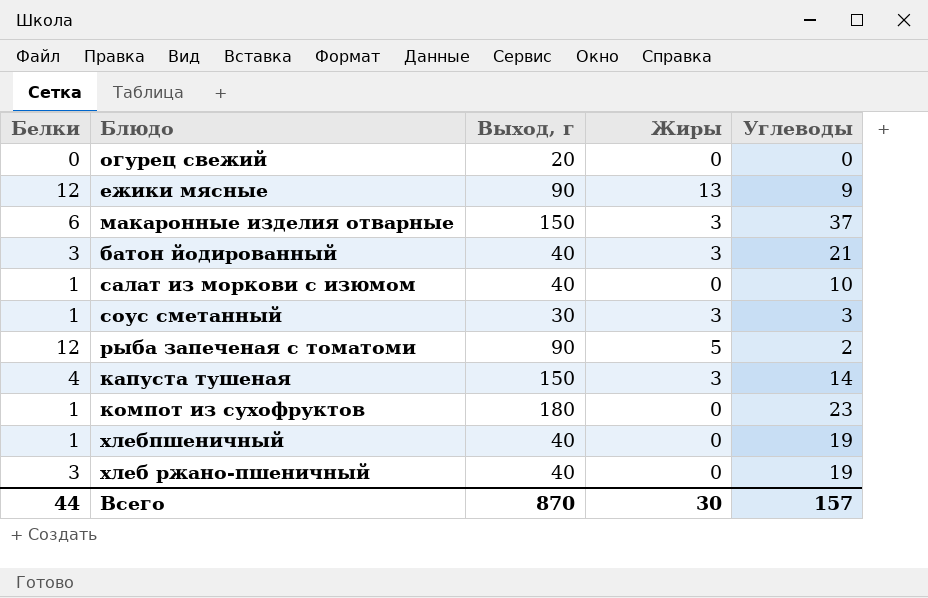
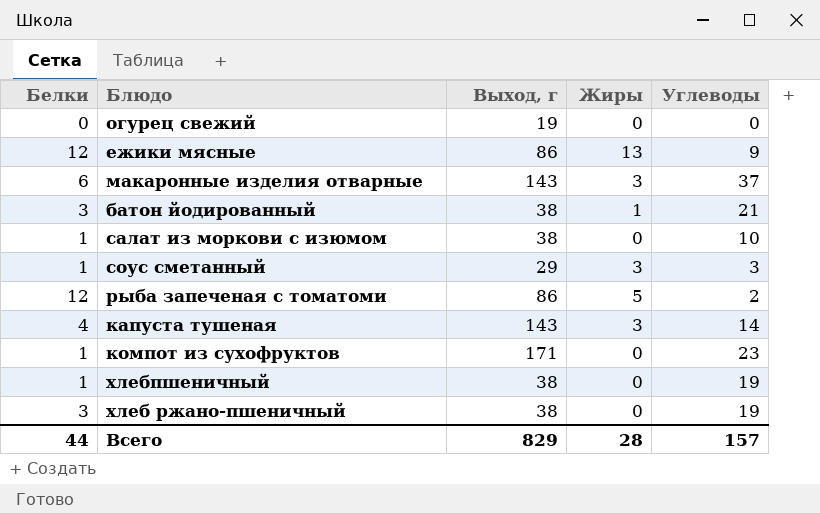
огурец свежий | Выход, г: 20 -> 19
ежики мясные | Выход, г: 90 -> 86
макаронные изделия отварные | Выход, г: 150 -> 143
батон йодированный | Выход, г: 40 -> 38
батон йодированный | Жиры: 3 -> 1
салат из моркови с изюмом | Выход, г: 40 -> 38
соус сметанный | Выход, г: 30 -> 29
рыба запеченая с томатоми | Выход, г: 90 -> 86
капуста тушеная | Выход, г: 150 -> 143
компот из сухофруктов | Выход, г: 180 -> 171
хлебпшеничный | Выход, г: 40 -> 38
хлеб ржано-пшеничный | Выход, г: 40 -> 38
Всего | Выход, г: 870 -> 829
Всего | Жиры: 30 -> 28

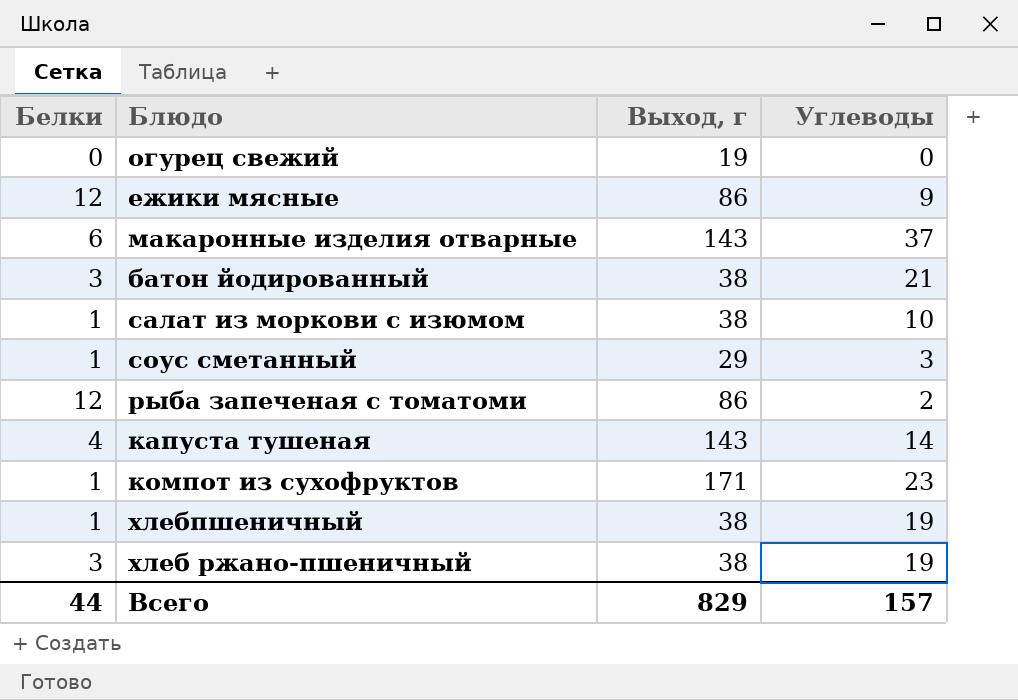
column Жиры | position: 4 -> none

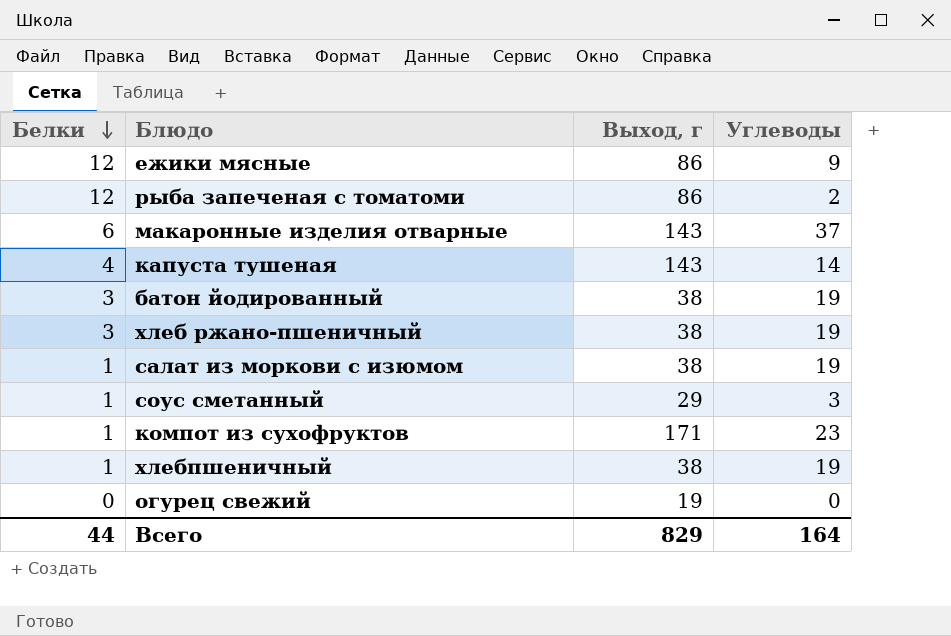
row order: none -> Белки descending
батон йодированный | Углеводы: 21 -> 19
салат из моркови с изюмом | Углеводы: 10 -> 19
Всего | Углеводы: 157 -> 164

